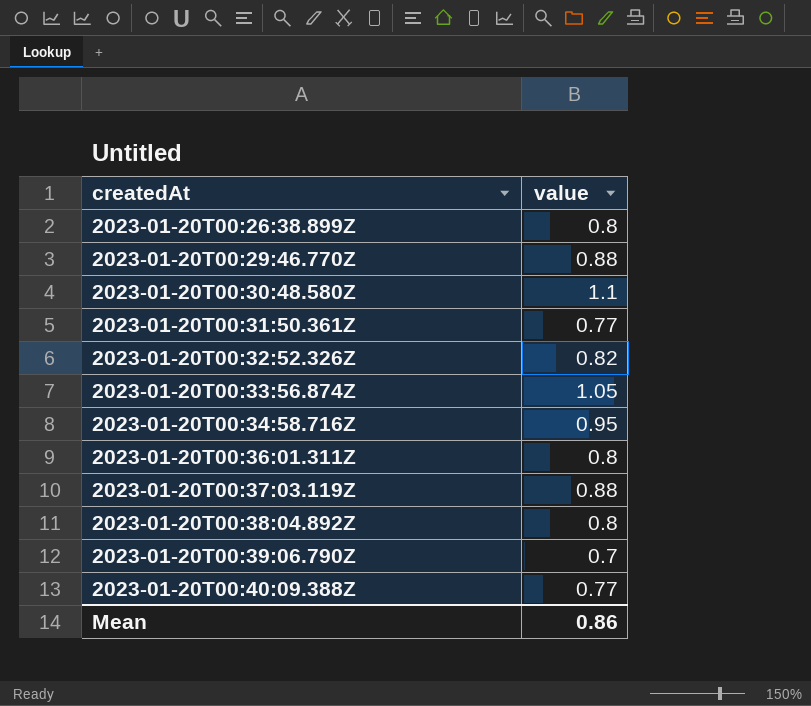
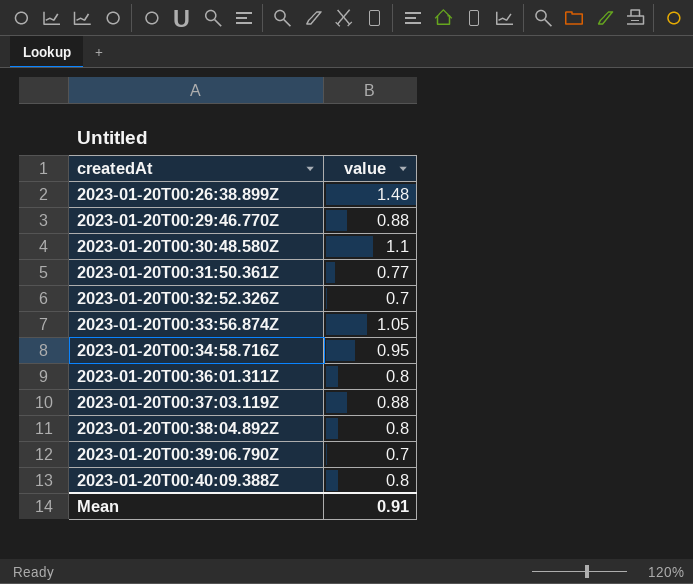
2023-01-20T00:26:38.899Z | value: 0.8 -> 1.48
2023-01-20T00:32:52.326Z | value: 0.82 -> 0.7
2023-01-20T00:40:09.388Z | value: 0.77 -> 0.8
Mean | value: 0.86 -> 0.91

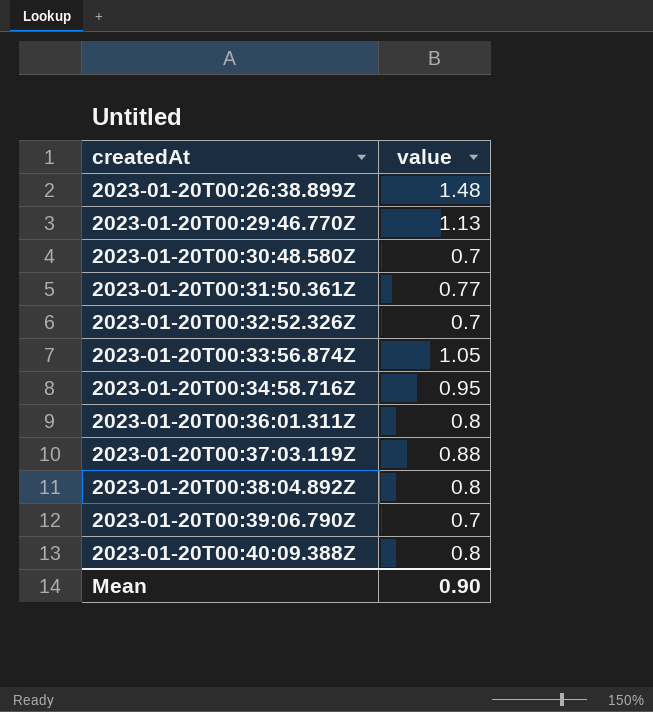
2023-01-20T00:29:46.770Z | value: 0.88 -> 1.13
2023-01-20T00:30:48.580Z | value: 1.1 -> 0.7
Mean | value: 0.91 -> 0.90

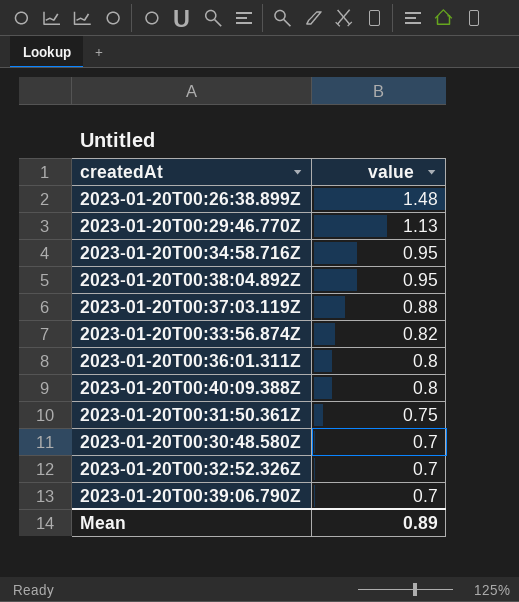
row order: createdAt ascending -> value descending
2023-01-20T00:38:04.892Z | value: 0.8 -> 0.95
2023-01-20T00:33:56.874Z | value: 1.05 -> 0.82
2023-01-20T00:31:50.361Z | value: 0.77 -> 0.75
Mean | value: 0.90 -> 0.89

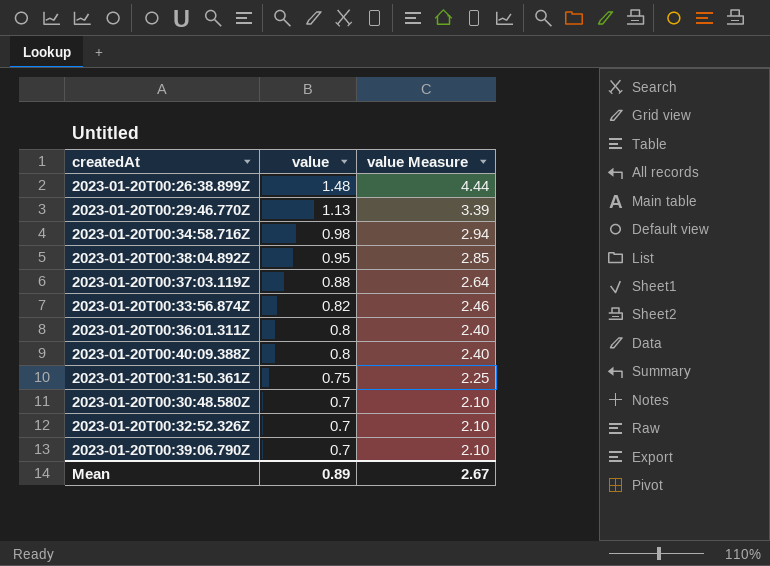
column value Measure | formula: none -> [value] * 3
2023-01-20T00:34:58.716Z | value: 0.95 -> 0.98

